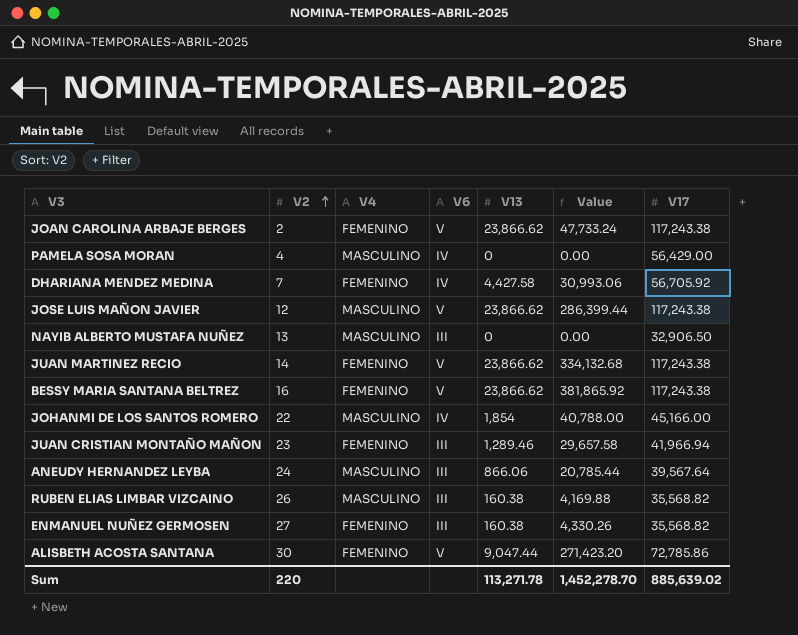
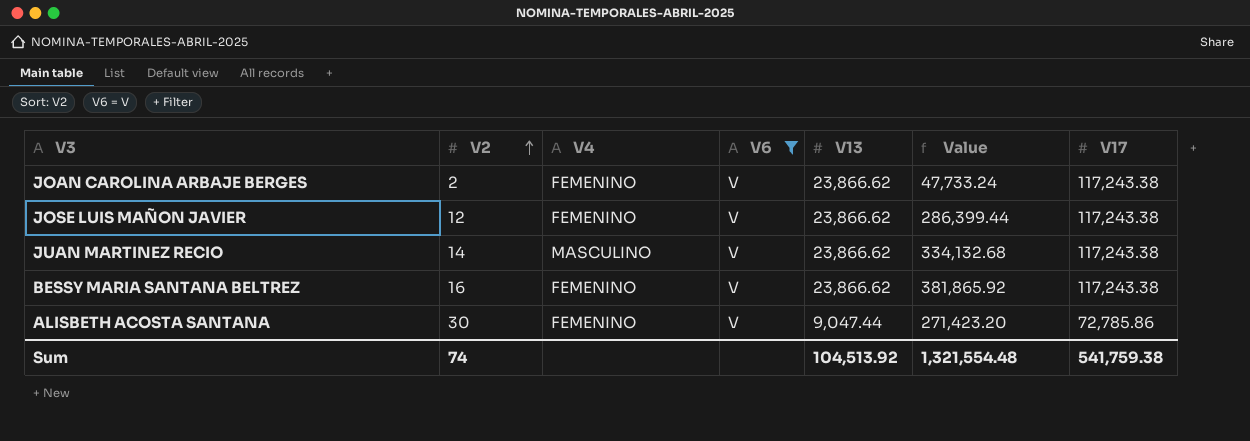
filter: none -> V6 = V
JOSE LUIS MAÑON JAVIER | V4: MASCULINO -> FEMENINO
JUAN MARTINEZ RECIO | V4: FEMENINO -> MASCULINO
Sum | V2: 220 -> 74
Sum | V13: 113,271.78 -> 104,513.92
Sum | Value: 1,452,278.70 -> 1,321,554.48
Sum | V17: 885,639.02 -> 541,759.38

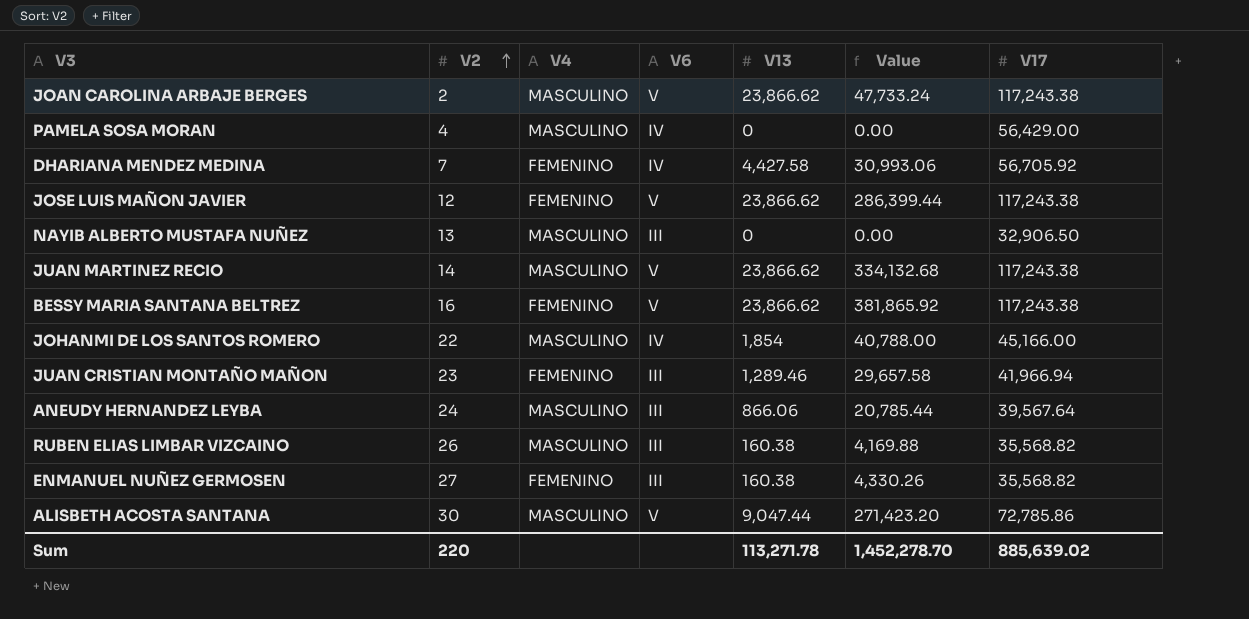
filter: V6 = V -> none
JOAN CAROLINA ARBAJE BERGES | V4: FEMENINO -> MASCULINO
ALISBETH ACOSTA SANTANA | V4: FEMENINO -> MASCULINO
Sum | V2: 74 -> 220
Sum | V13: 104,513.92 -> 113,271.78
Sum | Value: 1,321,554.48 -> 1,452,278.70
Sum | V17: 541,759.38 -> 885,639.02

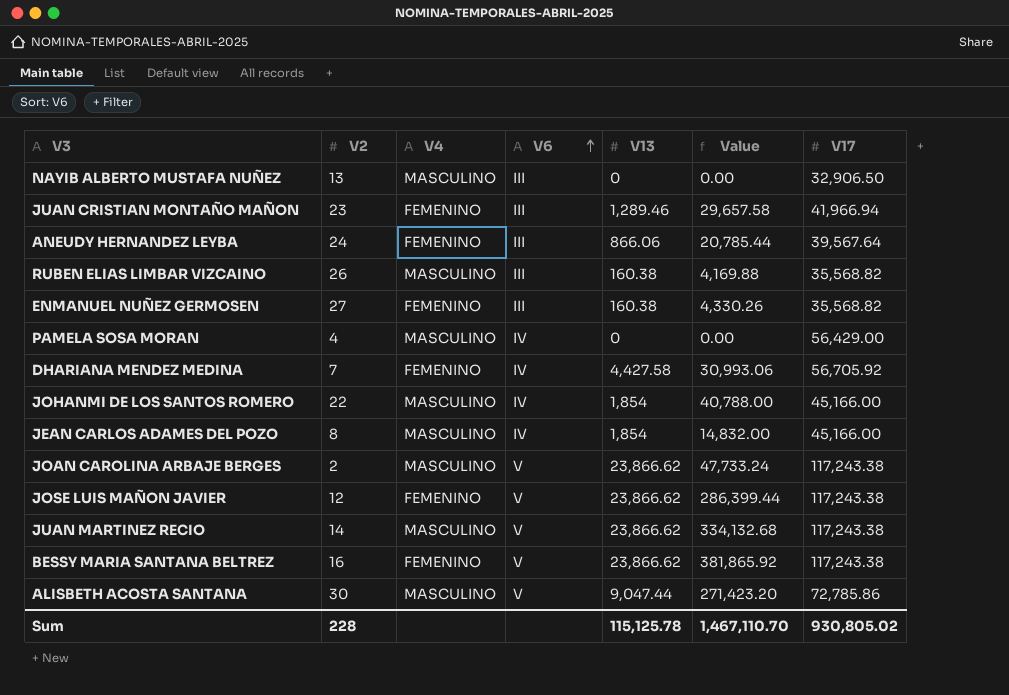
row order: V2 ascending -> V6 ascending
ANEUDY HERNANDEZ LEYBA | V4: MASCULINO -> FEMENINO
row JEAN CARLOS ADAMES DEL POZO: none -> 8 | MASCULINO | IV | 1,854 | 14,832.00 | 45,166.00
Sum | V2: 220 -> 228
Sum | V13: 113,271.78 -> 115,125.78
Sum | Value: 1,452,278.70 -> 1,467,110.70
Sum | V17: 885,639.02 -> 930,805.02

